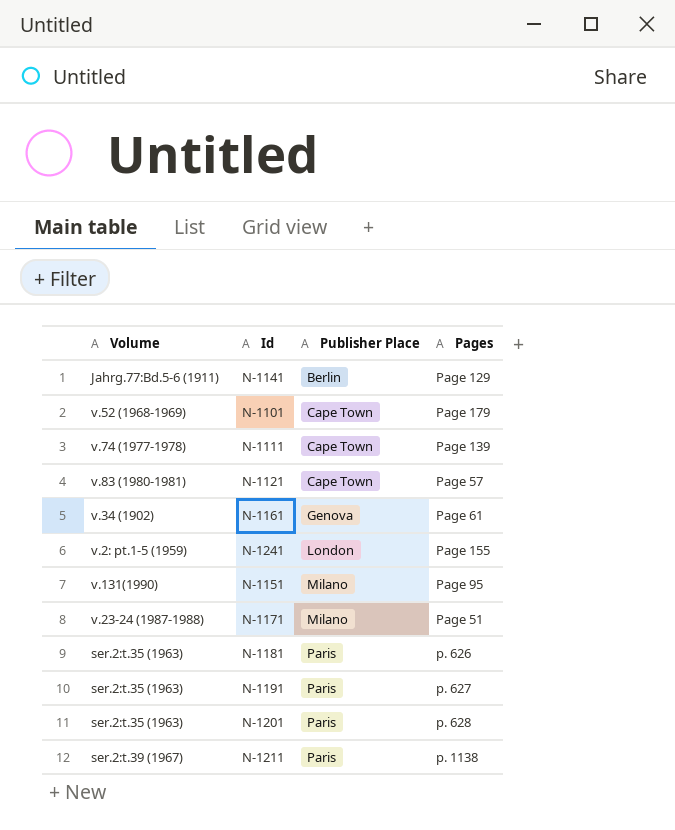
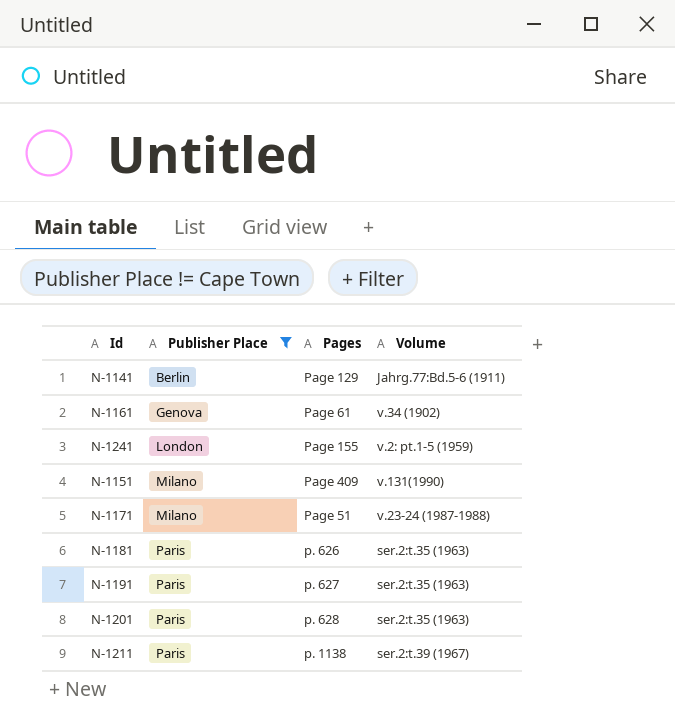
filter: none -> Publisher Place != Cape Town
column Volume | position: 1 -> 4
N-1151 | Pages: Page 95 -> Page 409

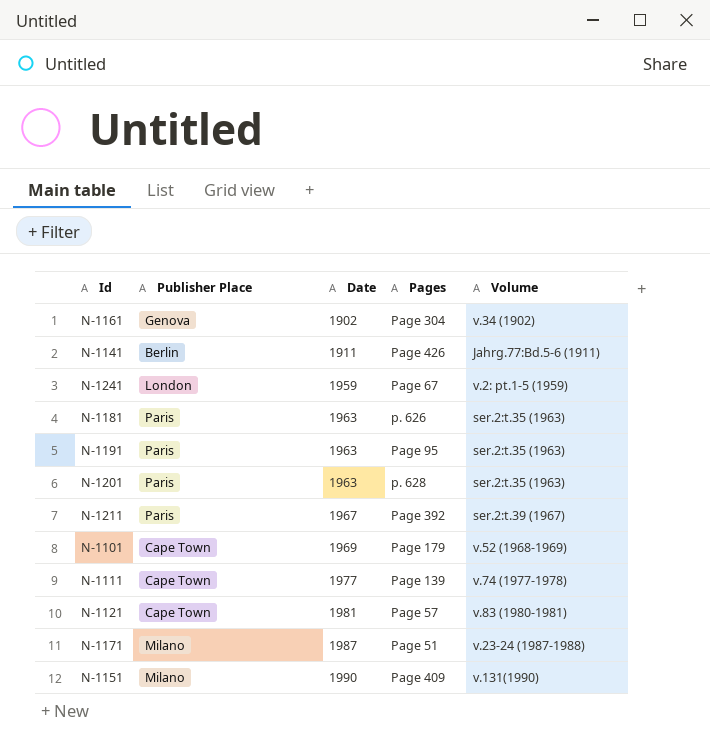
filter: Publisher Place != Cape Town -> none
row order: Publisher Place ascending -> Date ascending
column Date | position: none -> 3
N-1161 | Pages: Page 61 -> Page 304
N-1141 | Pages: Page 129 -> Page 426
N-1241 | Pages: Page 155 -> Page 67
N-1191 | Pages: p. 627 -> Page 95
N-1211 | Pages: p. 1138 -> Page 392

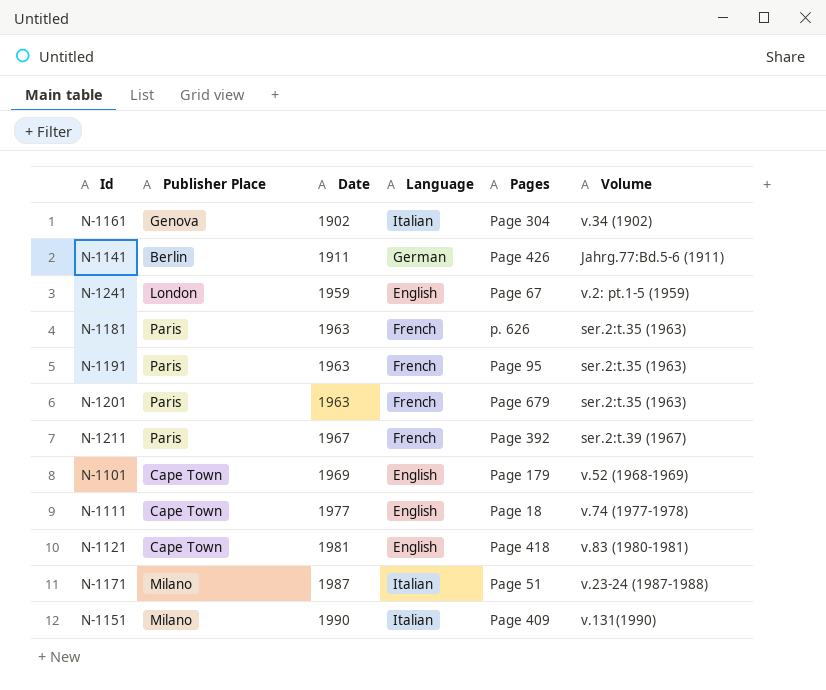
column Language | position: none -> 4
N-1201 | Pages: p. 628 -> Page 679
N-1111 | Pages: Page 139 -> Page 18
N-1121 | Pages: Page 57 -> Page 418

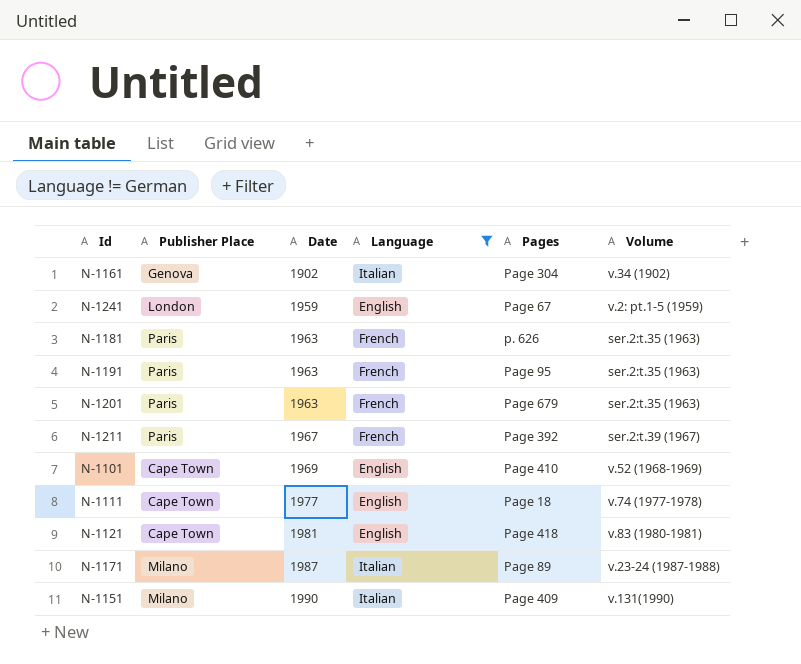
filter: none -> Language != German
N-1101 | Pages: Page 179 -> Page 410
N-1171 | Pages: Page 51 -> Page 89

